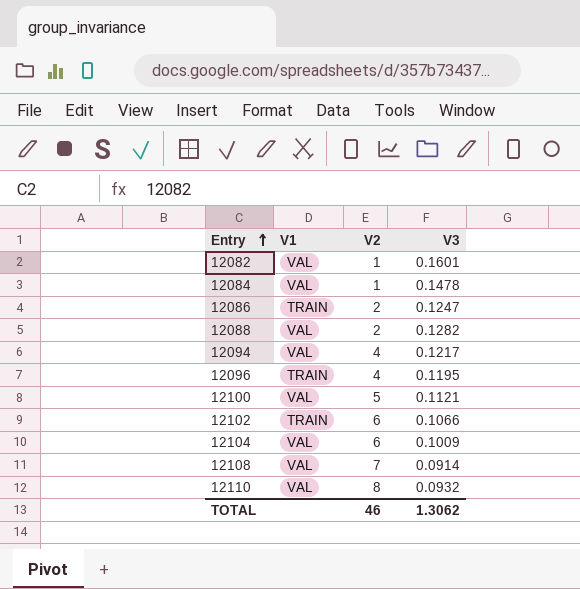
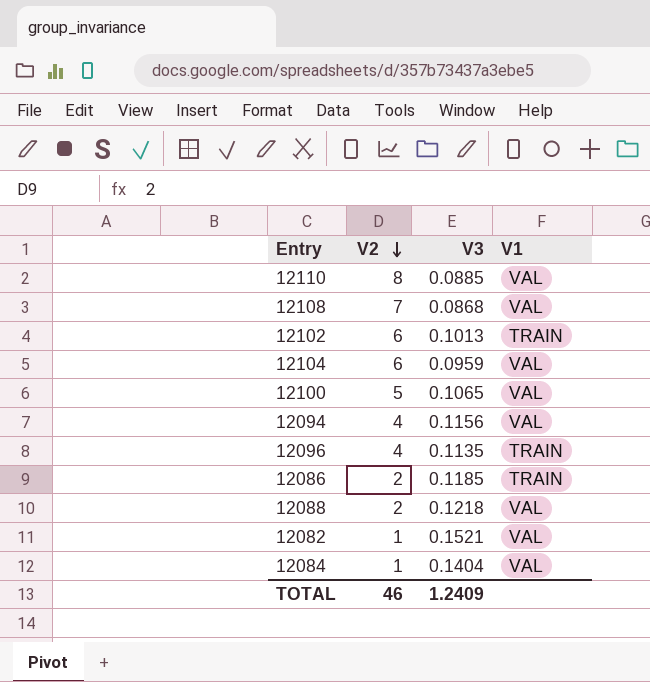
row order: Entry ascending -> V2 descending
column V1 | position: 2 -> 4
12110 | V3: 0.0932 -> 0.0885
12108 | V3: 0.0914 -> 0.0868
12102 | V3: 0.1066 -> 0.1013
12104 | V3: 0.1009 -> 0.0959
12100 | V3: 0.1121 -> 0.1065
12094 | V3: 0.1217 -> 0.1156
12096 | V3: 0.1195 -> 0.1135
12086 | V3: 0.1247 -> 0.1185
12088 | V3: 0.1282 -> 0.1218
12082 | V3: 0.1601 -> 0.1521
12084 | V3: 0.1478 -> 0.1404
TOTAL | V3: 1.3062 -> 1.2409

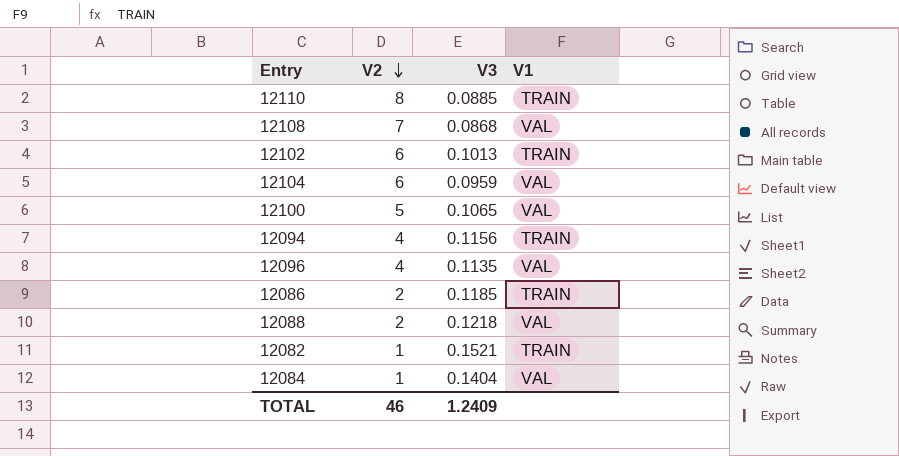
12110 | V1: VAL -> TRAIN
12094 | V1: VAL -> TRAIN
12096 | V1: TRAIN -> VAL
12082 | V1: VAL -> TRAIN

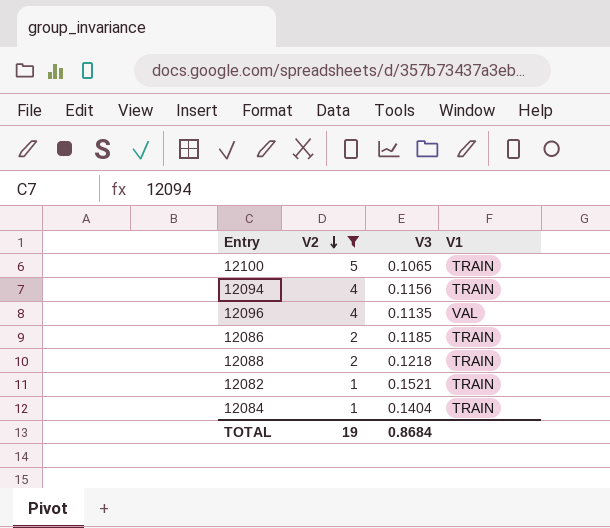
filter: none -> V2 <= 5
12100 | V1: VAL -> TRAIN
12088 | V1: VAL -> TRAIN
12084 | V1: VAL -> TRAIN
TOTAL | V2: 46 -> 19
TOTAL | V3: 1.2409 -> 0.8684

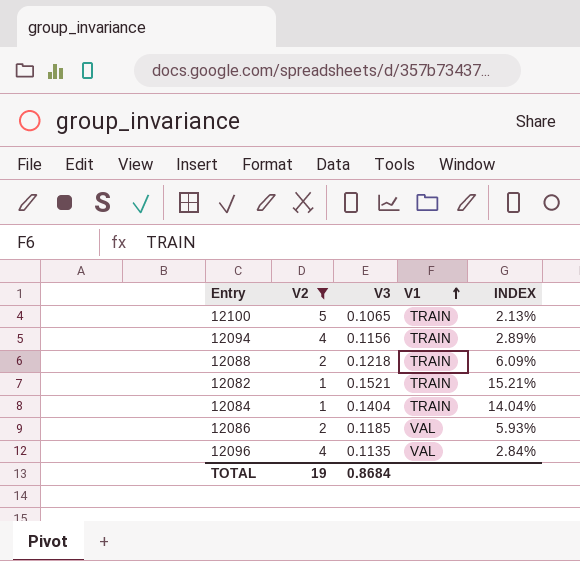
row order: V2 descending -> V1 ascending
column INDEX | formula: none -> [V3] / [V2]
12086 | V1: TRAIN -> VAL

